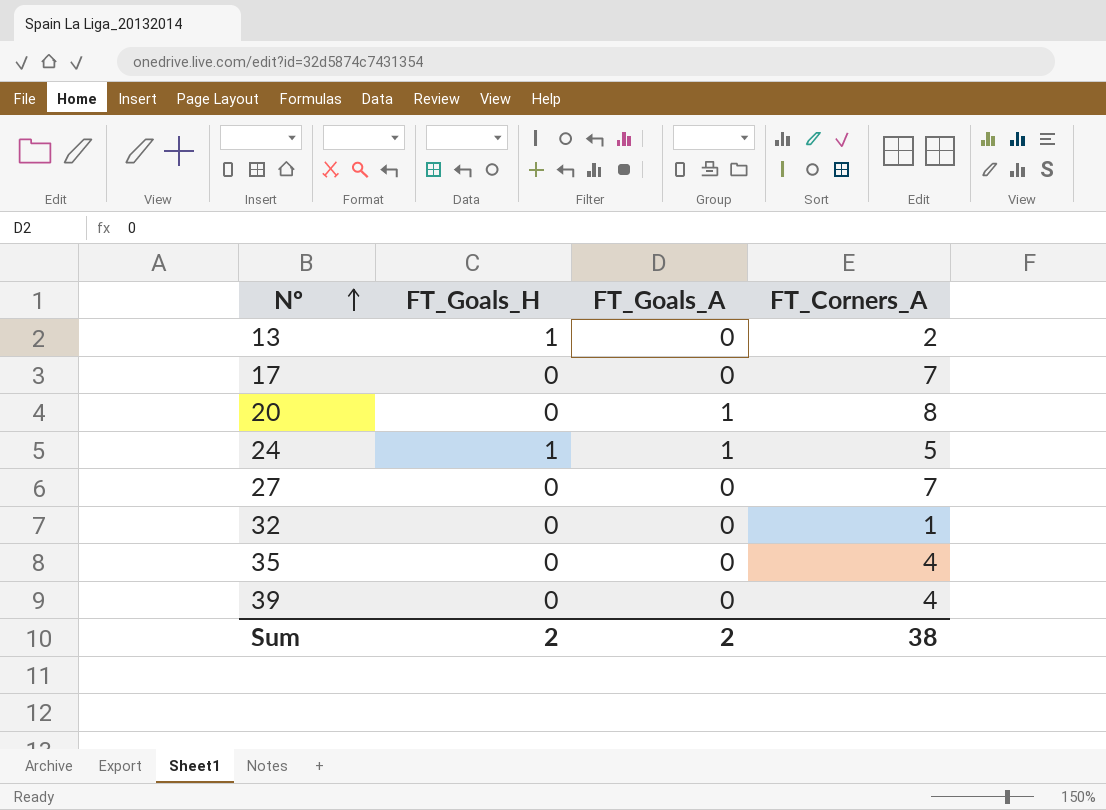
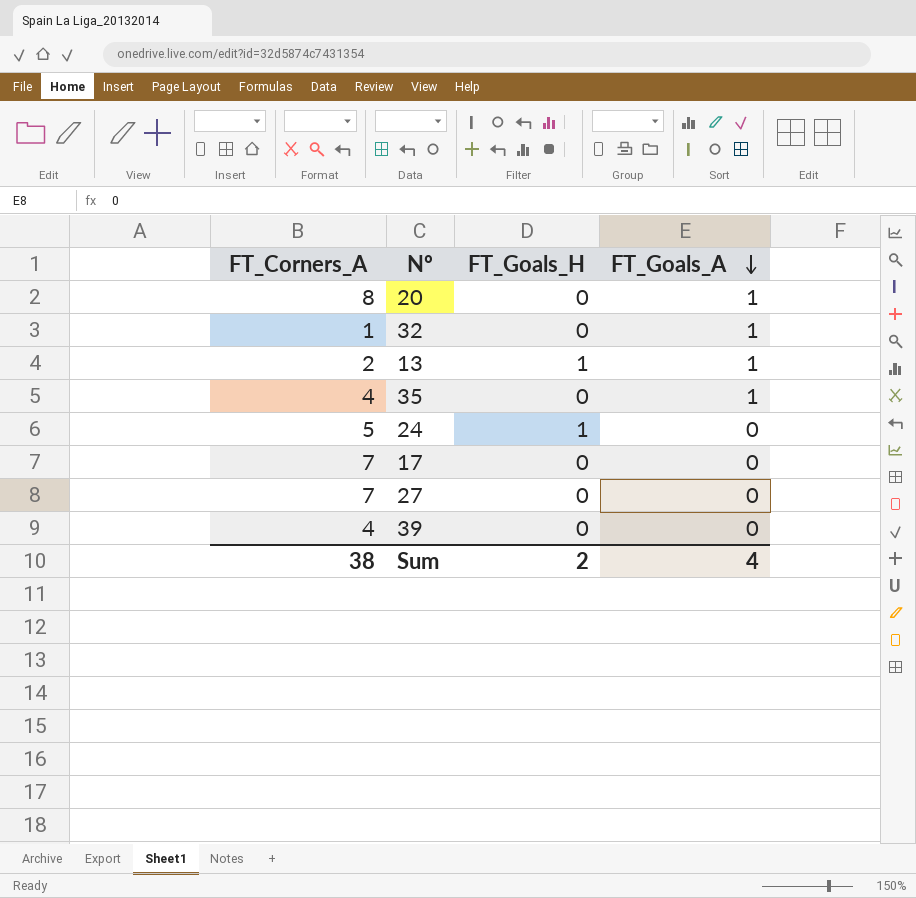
row order: Nº ascending -> FT_Goals_A descending
column FT_Corners_A | position: 4 -> 1
32 | FT_Goals_A: 0 -> 1
13 | FT_Goals_A: 0 -> 1
35 | FT_Goals_A: 0 -> 1
24 | FT_Goals_A: 1 -> 0
Sum | FT_Goals_A: 2 -> 4

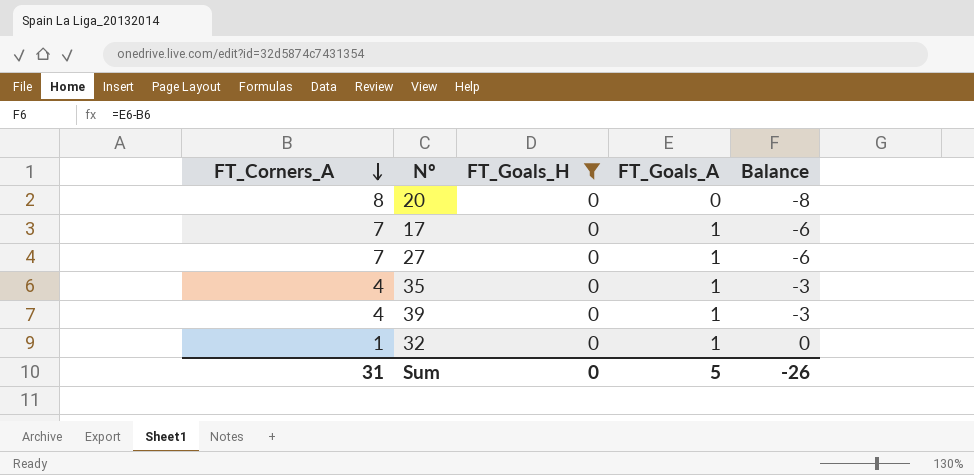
filter: none -> FT_Goals_H = 0
row order: FT_Goals_A descending -> FT_Corners_A descending
column Balance | formula: none -> [FT_Goals_A] - [FT_Corners_A]
20 | FT_Goals_A: 1 -> 0
17 | FT_Goals_A: 0 -> 1
27 | FT_Goals_A: 0 -> 1
39 | FT_Goals_A: 0 -> 1
Sum | FT_Corners_A: 38 -> 31
Sum | FT_Goals_H: 2 -> 0
Sum | FT_Goals_A: 4 -> 5

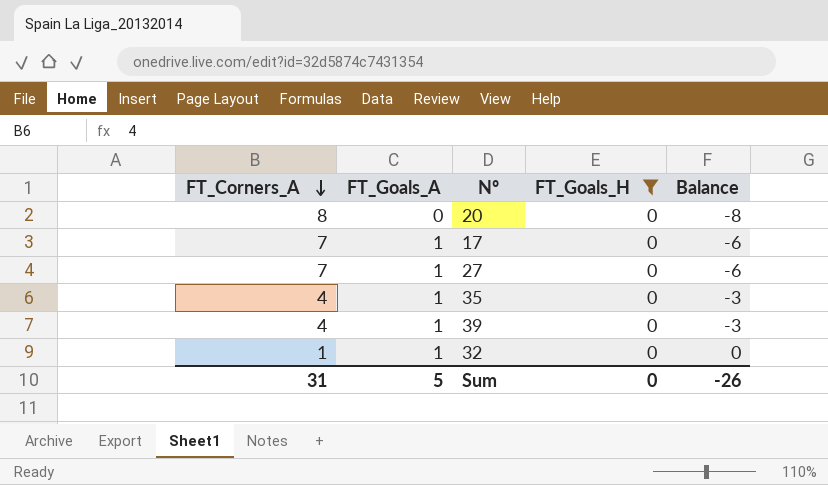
column FT_Goals_A | position: 4 -> 2

